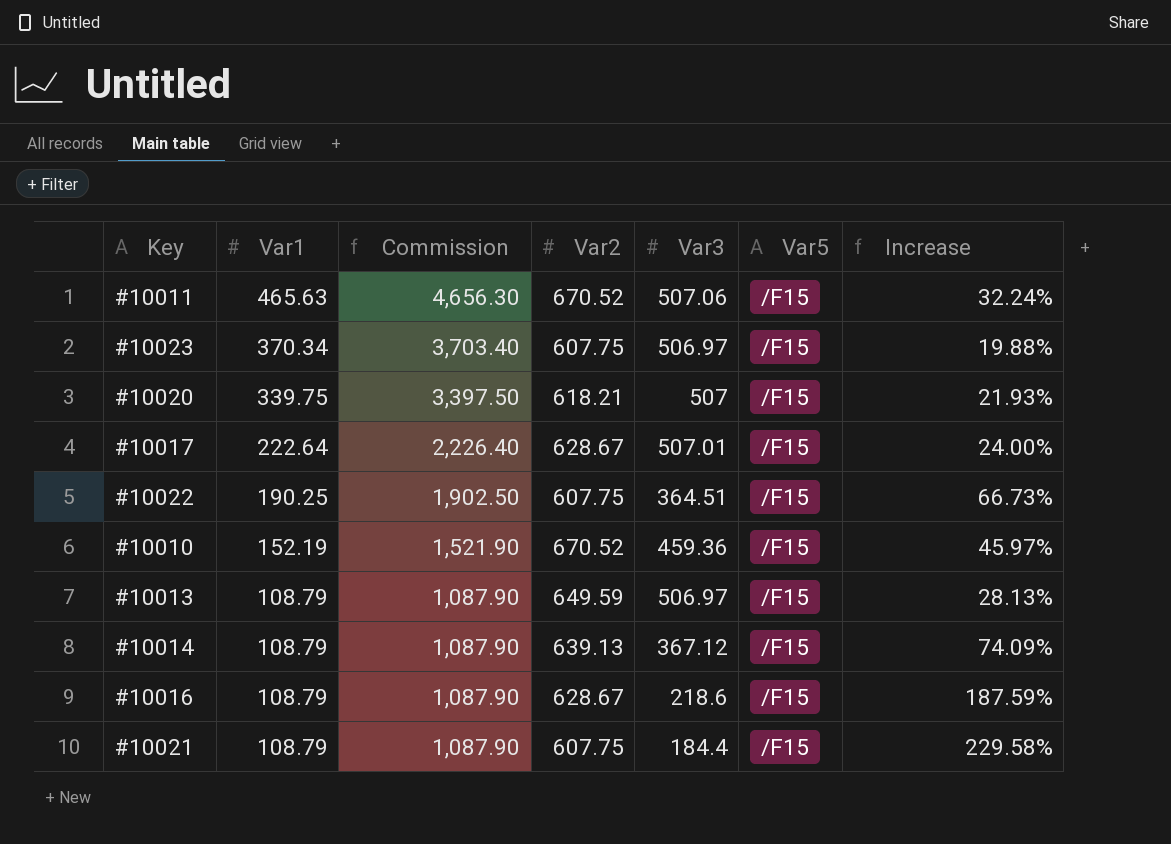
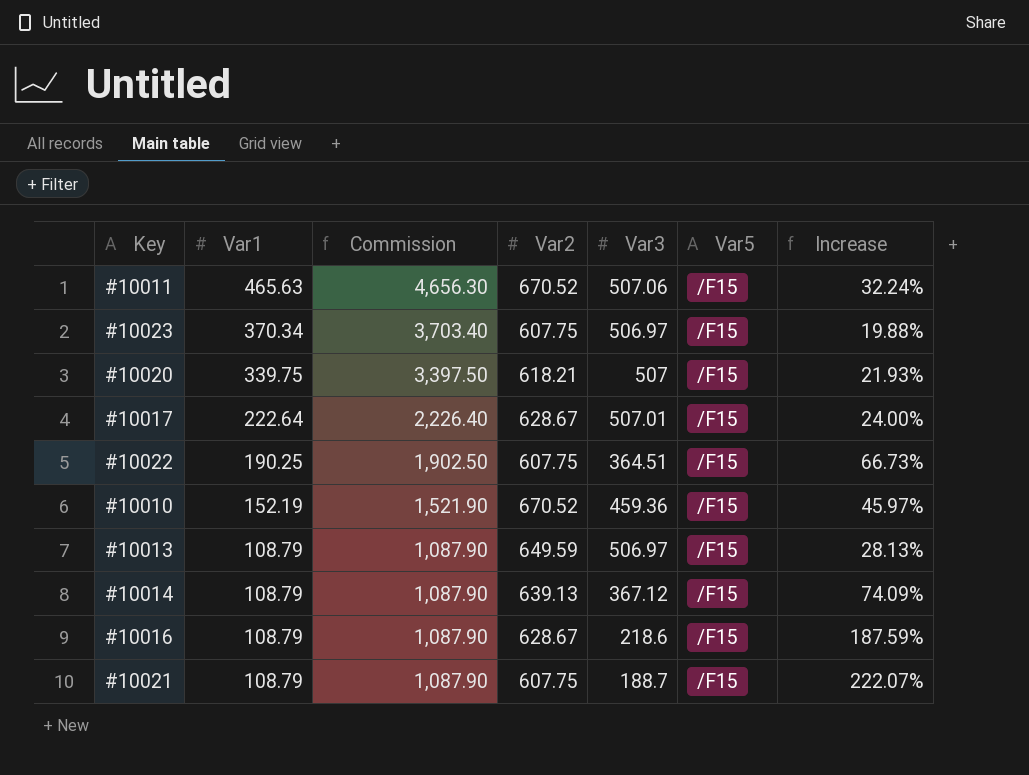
#10021 | Var3: 184.4 -> 188.7
#10021 | Increase: 229.58% -> 222.07%

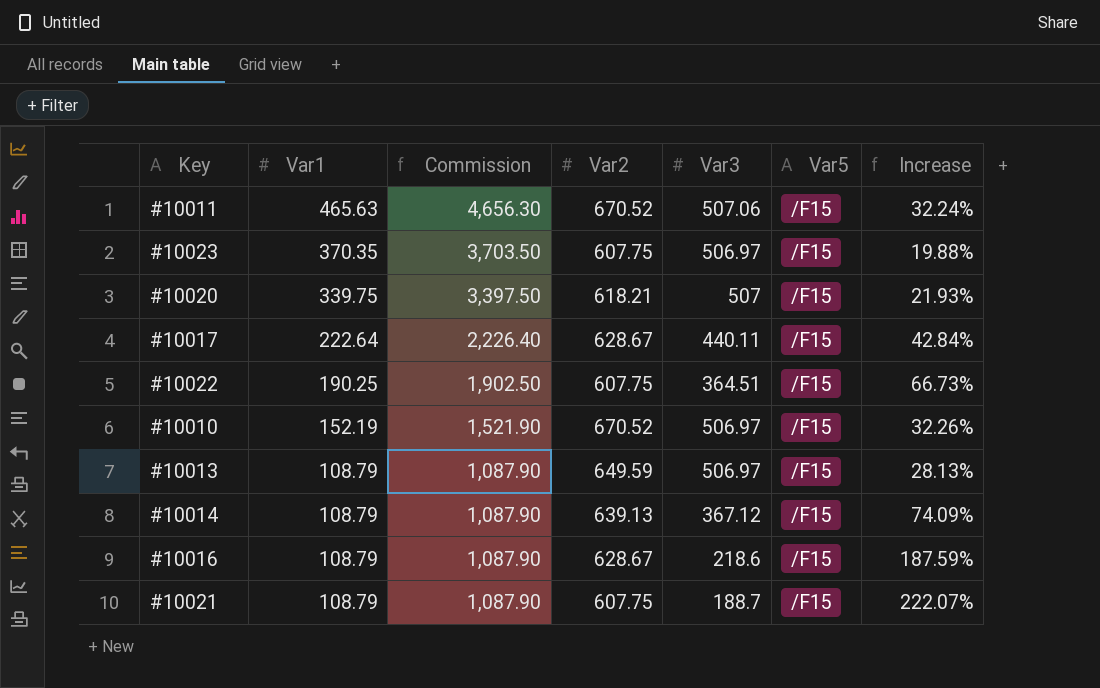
#10023 | Var1: 370.34 -> 370.35
#10023 | Commission: 3,703.40 -> 3,703.50
#10017 | Var3: 507.01 -> 440.11
#10017 | Increase: 24.00% -> 42.84%
#10010 | Var3: 459.36 -> 506.97
#10010 | Increase: 45.97% -> 32.26%

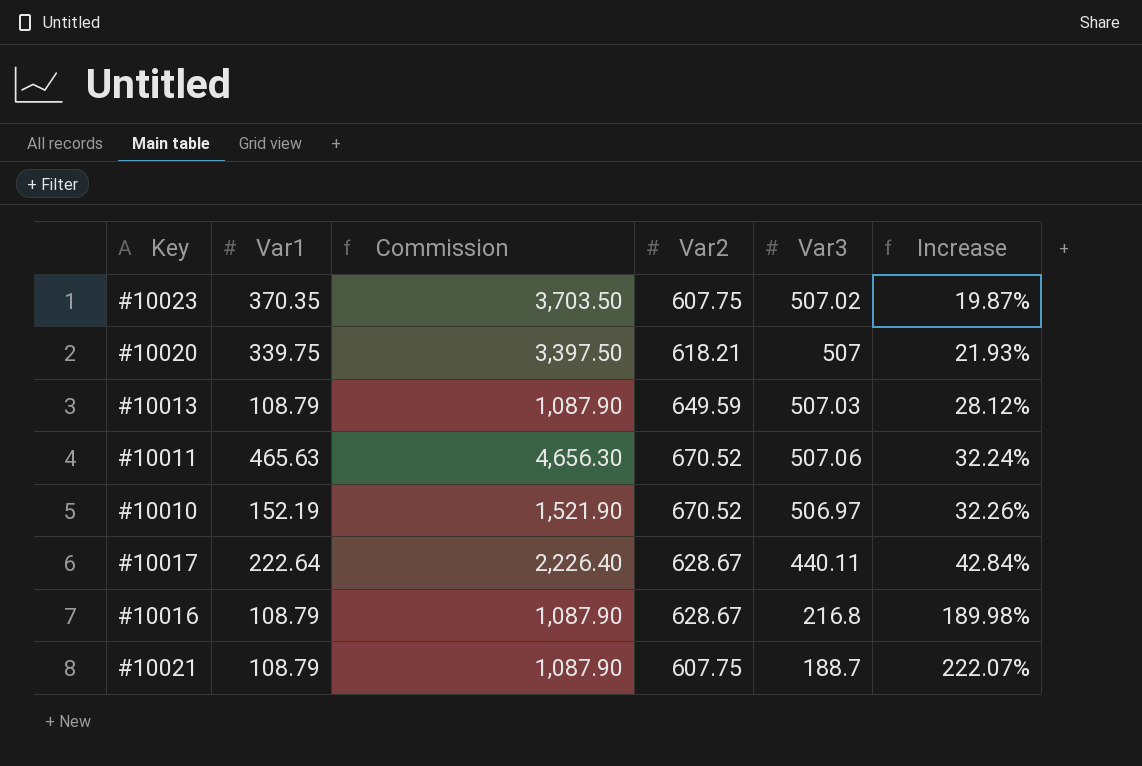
row order: Var1 descending -> Increase ascending
column Var5 | position: 6 -> none
row #10022: 190.25 | 1,902.50 | 607.75 | 364.51 | /F15 | 66.73% -> none
row #10014: 108.79 | 1,087.90 | 639.13 | 367.12 | /F15 | 74.09% -> none
#10023 | Var3: 506.97 -> 507.02
#10023 | Increase: 19.88% -> 19.87%
#10013 | Var3: 506.97 -> 507.03
#10013 | Increase: 28.13% -> 28.12%
#10016 | Var3: 218.6 -> 216.8
#10016 | Increase: 187.59% -> 189.98%

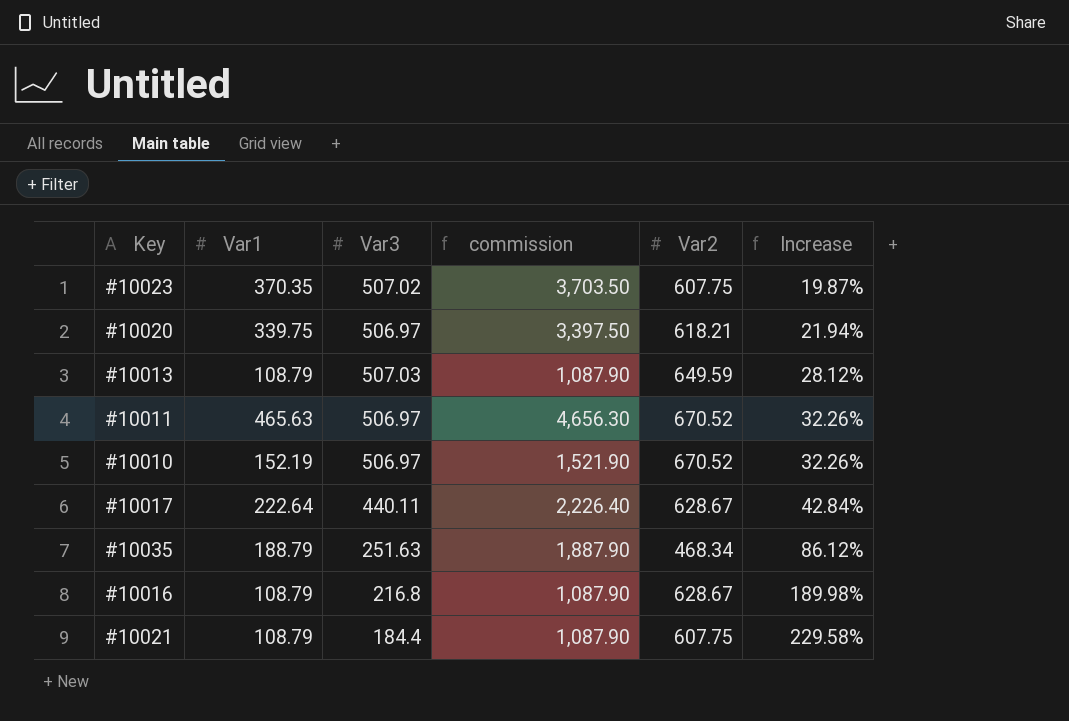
column Var3 | position: 5 -> 3
column name: Commission -> commission
#10020 | Var3: 507 -> 506.97
#10020 | Increase: 21.93% -> 21.94%
#10011 | Var3: 507.06 -> 506.97
#10011 | Increase: 32.24% -> 32.26%
row #10035: none -> 188.79 | 251.63 | 1,887.90 | 468.34 | 86.12%
#10021 | Var3: 188.7 -> 184.4
#10021 | Increase: 222.07% -> 229.58%

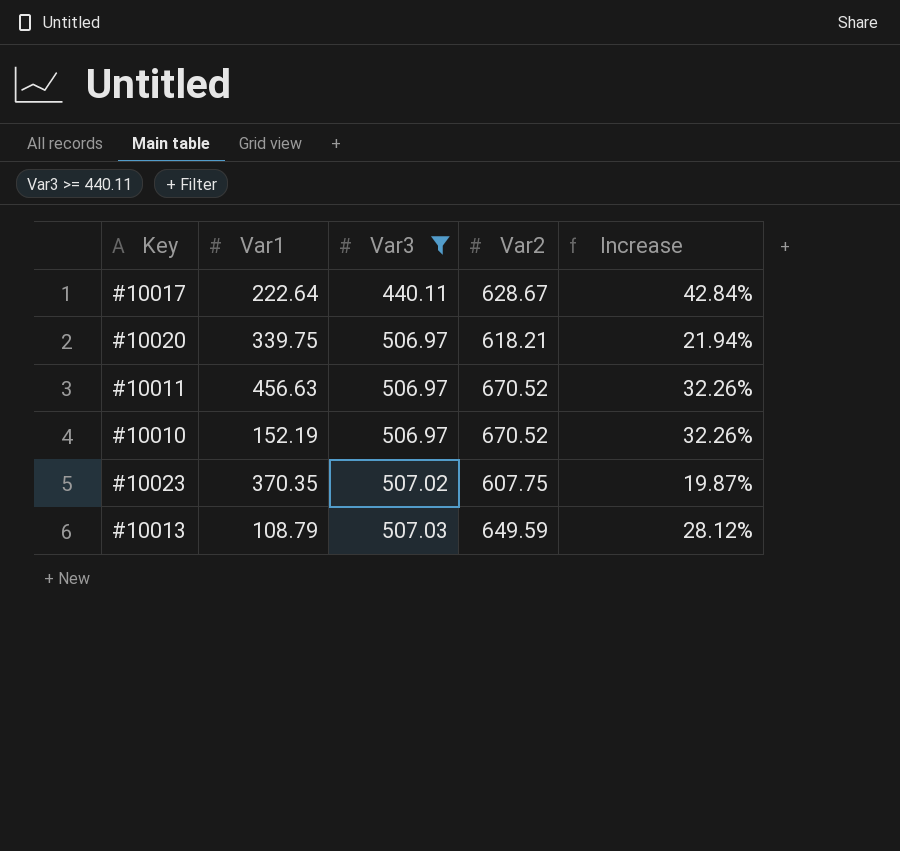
filter: none -> Var3 >= 440.11
row order: Increase ascending -> Var3 ascending
column commission | formula: [Var1] * 10 -> none
#10011 | Var1: 465.63 -> 456.63

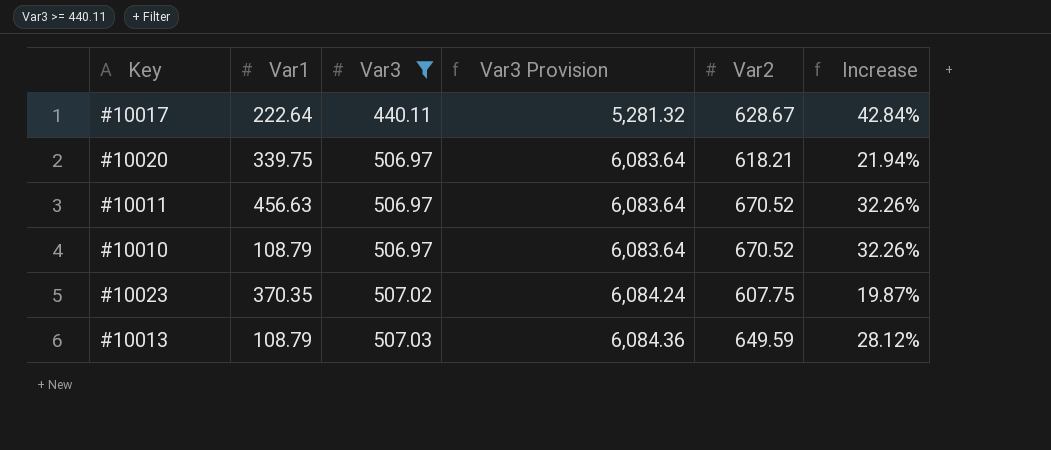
column Var3 Provision | formula: none -> [Var3] * 12
#10010 | Var1: 152.19 -> 108.79

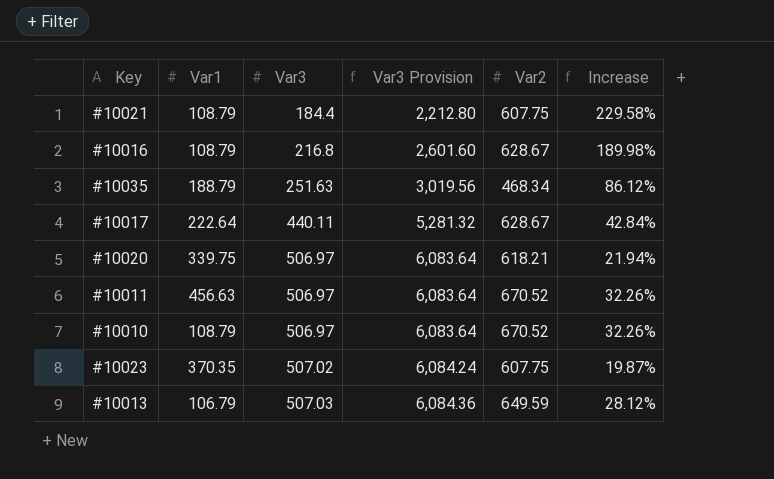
filter: Var3 >= 440.11 -> none
#10013 | Var1: 108.79 -> 106.79

